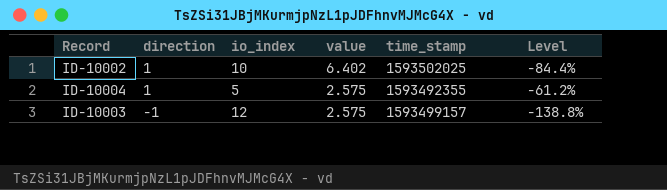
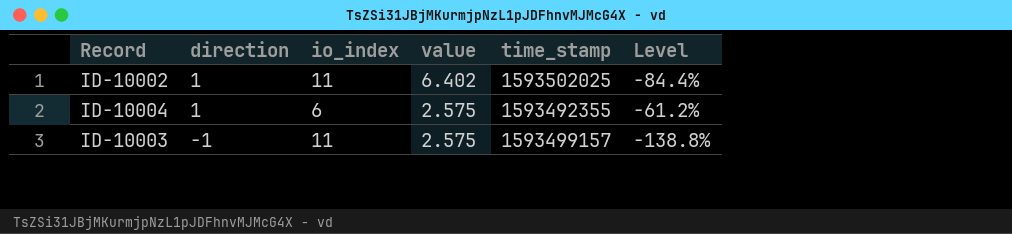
ID-10002 | io_index: 10 -> 11
ID-10004 | io_index: 5 -> 6
ID-10003 | io_index: 12 -> 11

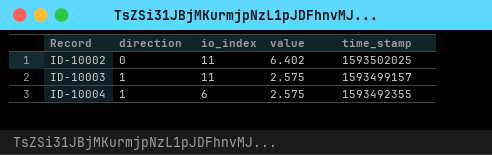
row order: direction descending -> Record ascending
column Level | formula: ([direction] - [value]) / [value] -> none
ID-10002 | direction: 1 -> 0
ID-10003 | direction: -1 -> 1

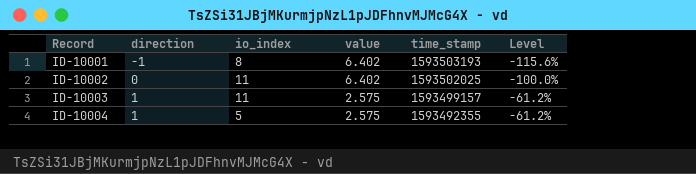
column Level | formula: none -> ([direction] - [value]) / [value]
row ID-10001: none -> -1 | 8 | 6.402 | 1593503193 | -115.6%
ID-10004 | io_index: 6 -> 5

